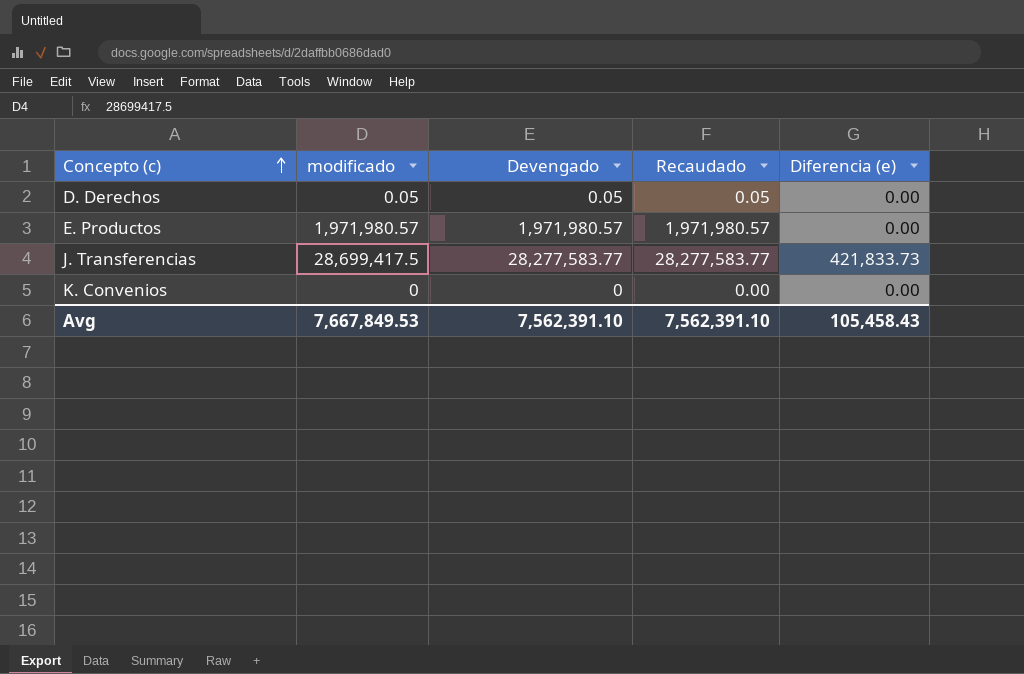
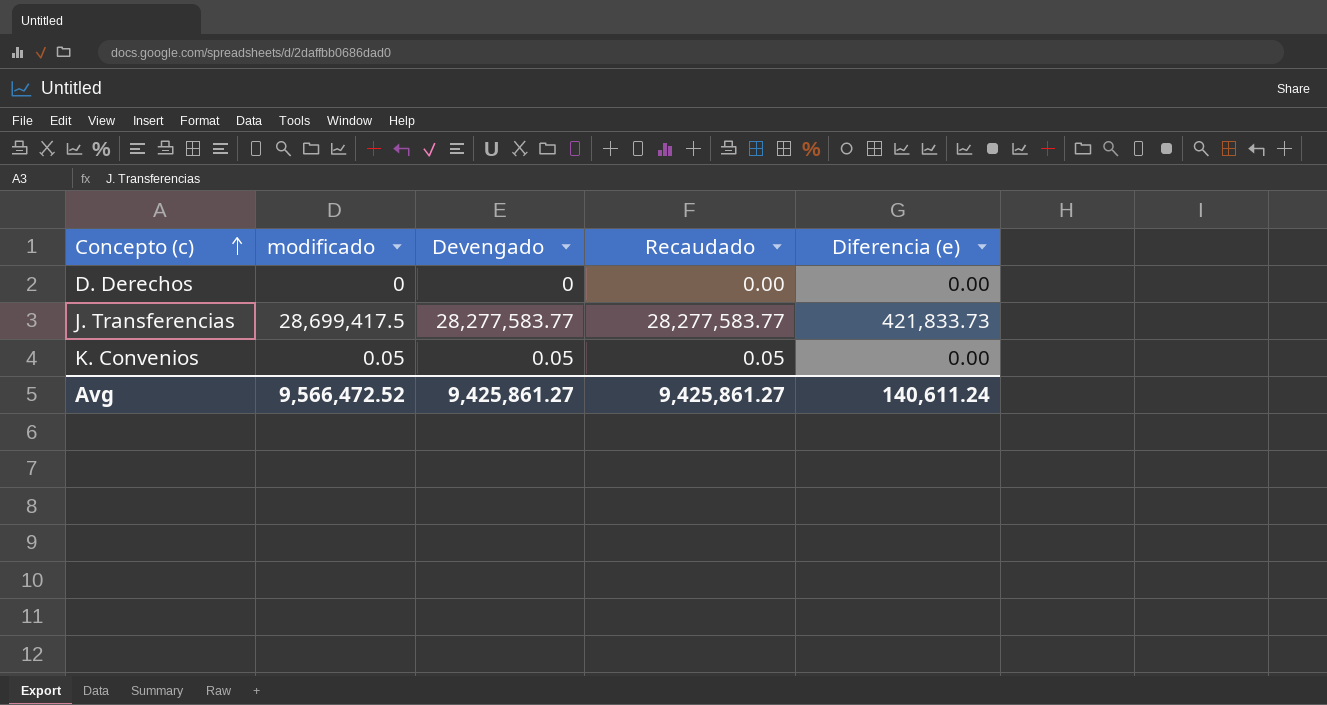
row E. Productos: 1,971,980.57 | 1,971,980.57 | 1,971,980.57 | 0.00 -> none
D. Derechos | modificado: 0.05 -> 0
D. Derechos | Devengado: 0.05 -> 0
D. Derechos | Recaudado: 0.05 -> 0.00
K. Convenios | modificado: 0 -> 0.05
K. Convenios | Devengado: 0 -> 0.05
K. Convenios | Recaudado: 0.00 -> 0.05
Avg | modificado: 7,667,849.53 -> 9,566,472.52
Avg | Devengado: 7,562,391.10 -> 9,425,861.27
Avg | Recaudado: 7,562,391.10 -> 9,425,861.27
Avg | Diferencia (e): 105,458.43 -> 140,611.24

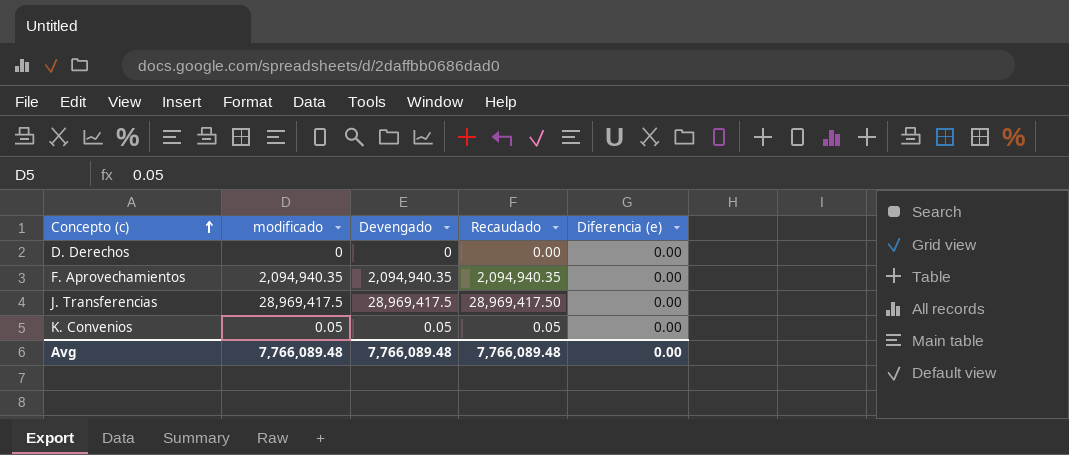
row F. Aprovechamientos: none -> 2,094,940.35 | 2,094,940.35 | 2,094,940.35 | 0.00
J. Transferencias | modificado: 28,699,417.5 -> 28,969,417.5
J. Transferencias | Devengado: 28,277,583.77 -> 28,969,417.5
J. Transferencias | Recaudado: 28,277,583.77 -> 28,969,417.50
J. Transferencias | Diferencia (e): 421,833.73 -> 0.00
Avg | modificado: 9,566,472.52 -> 7,766,089.48
Avg | Devengado: 9,425,861.27 -> 7,766,089.48
Avg | Recaudado: 9,425,861.27 -> 7,766,089.48
Avg | Diferencia (e): 140,611.24 -> 0.00

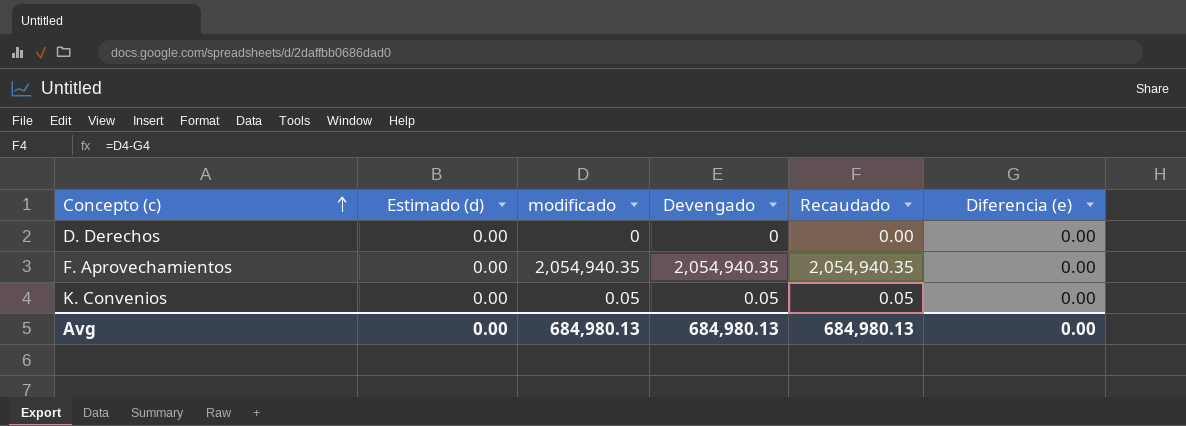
column Estimado (d) | position: none -> 2
row J. Transferencias: 28,969,417.5 | 28,969,417.5 | 28,969,417.50 | 0.00 -> none
F. Aprovechamientos | modificado: 2,094,940.35 -> 2,054,940.35
F. Aprovechamientos | Devengado: 2,094,940.35 -> 2,054,940.35
F. Aprovechamientos | Recaudado: 2,094,940.35 -> 2,054,940.35
Avg | modificado: 7,766,089.48 -> 684,980.13
Avg | Devengado: 7,766,089.48 -> 684,980.13
Avg | Recaudado: 7,766,089.48 -> 684,980.13

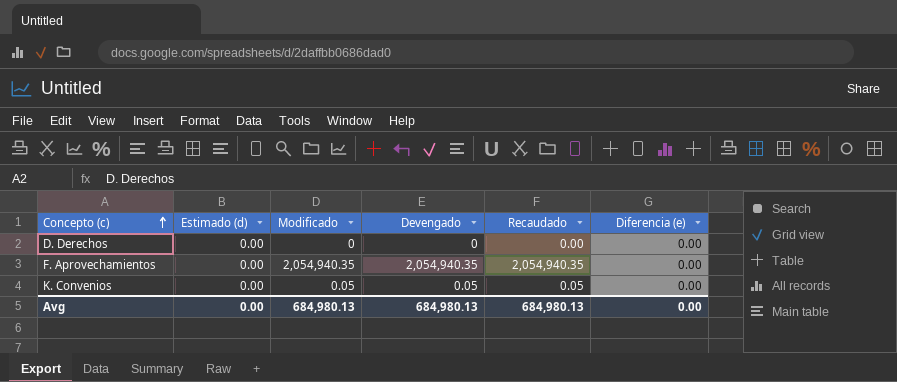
column name: modificado -> Modificado

